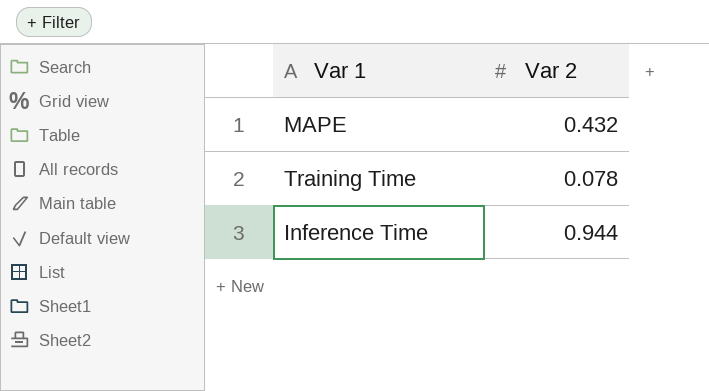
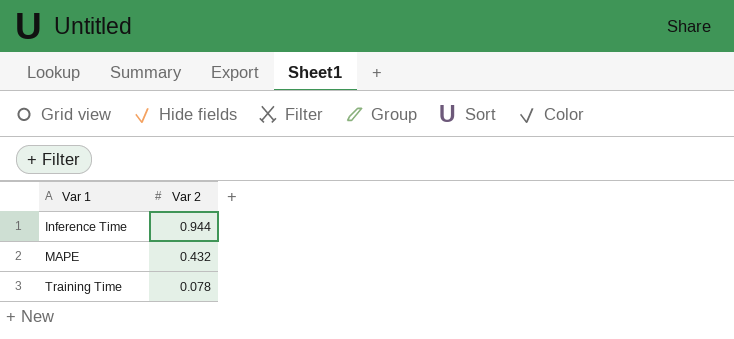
row order: none -> Var 1 ascending

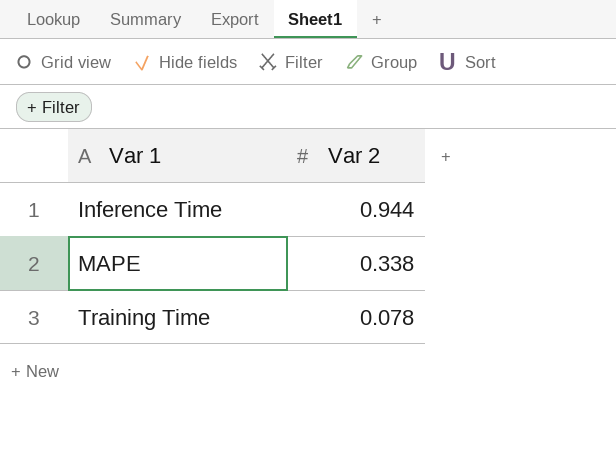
MAPE | Var 2: 0.432 -> 0.338

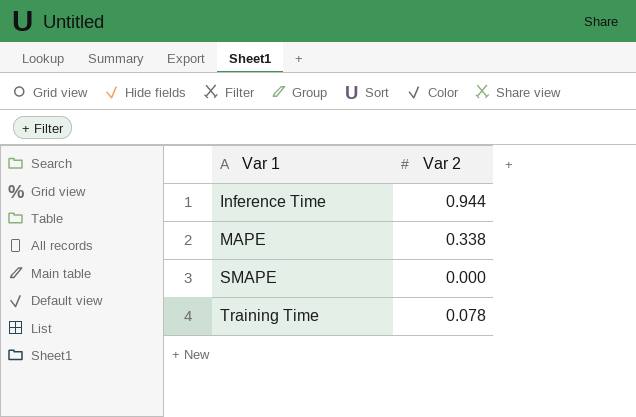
row SMAPE: none -> 0.000

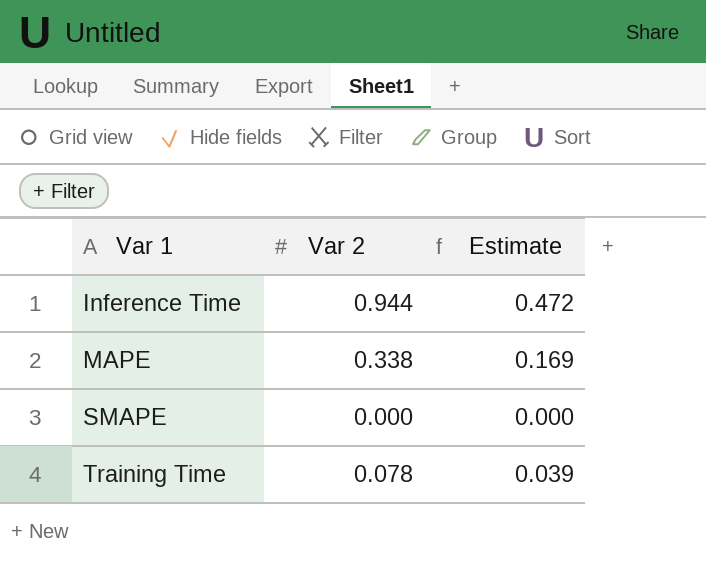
column Estimate | formula: none -> [Var 2] * 0.5

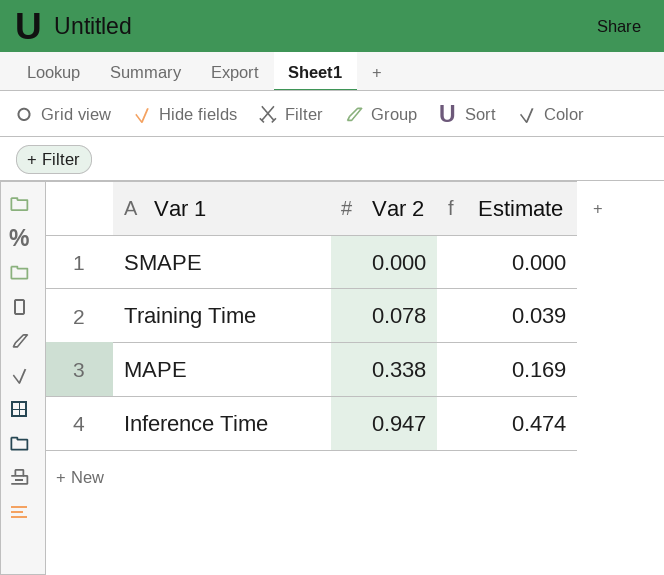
row order: Var 1 ascending -> Var 2 ascending
Inference Time | Var 2: 0.944 -> 0.947
Inference Time | Estimate: 0.472 -> 0.474

